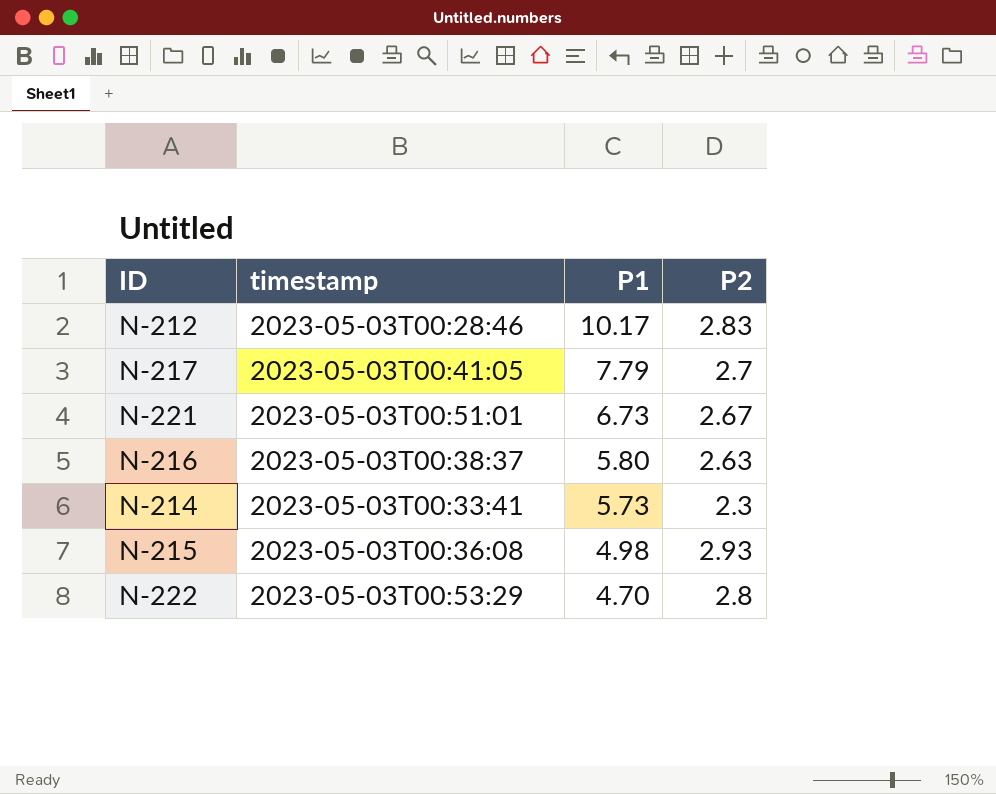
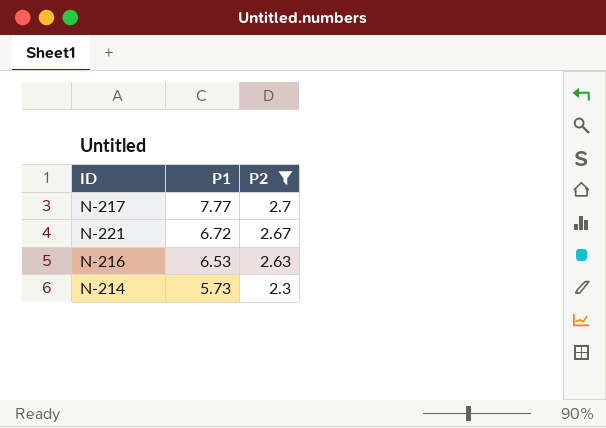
filter: none -> P2 <= 2.7
column timestamp | position: 2 -> none
N-217 | P1: 7.79 -> 7.77
N-221 | P1: 6.73 -> 6.72
N-216 | P1: 5.80 -> 6.53

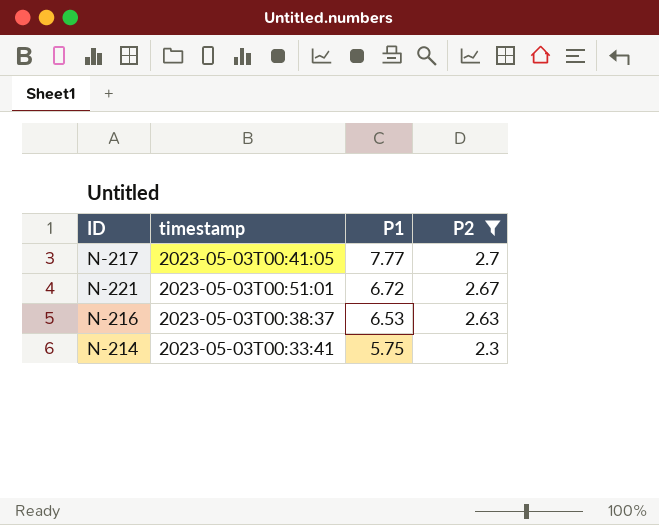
column timestamp | position: none -> 2
N-214 | P1: 5.73 -> 5.75

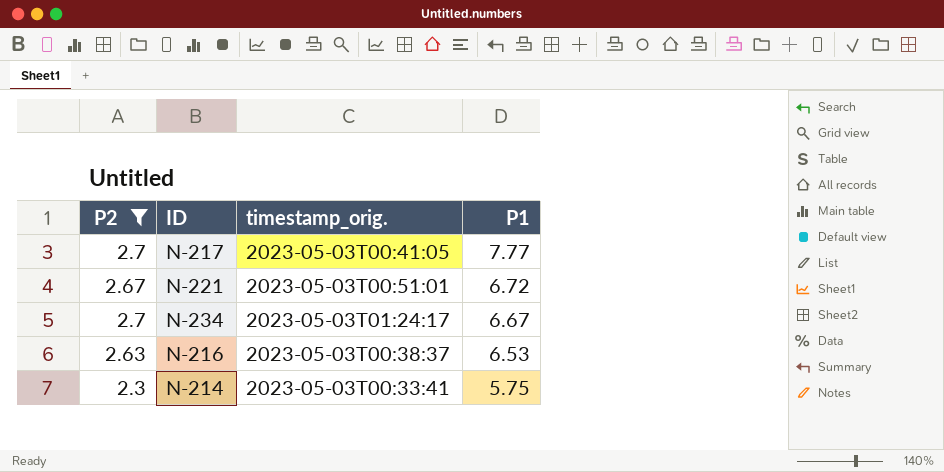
column P2 | position: 4 -> 1
column name: timestamp -> timestamp_orig.
row N-234: none -> 2.7 | 2023-05-03T01:24:17 | 6.67

